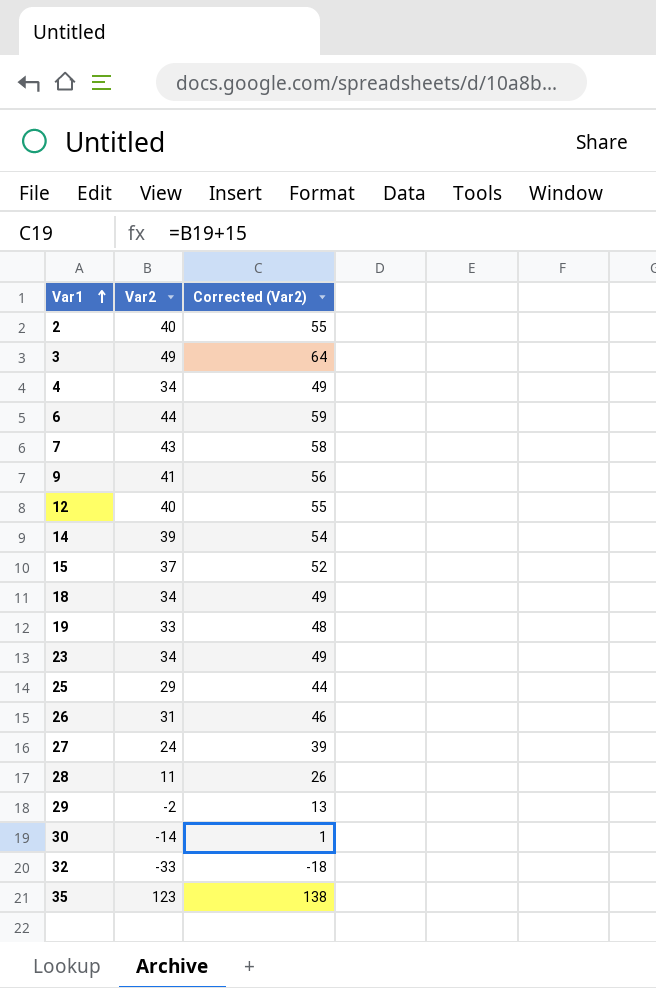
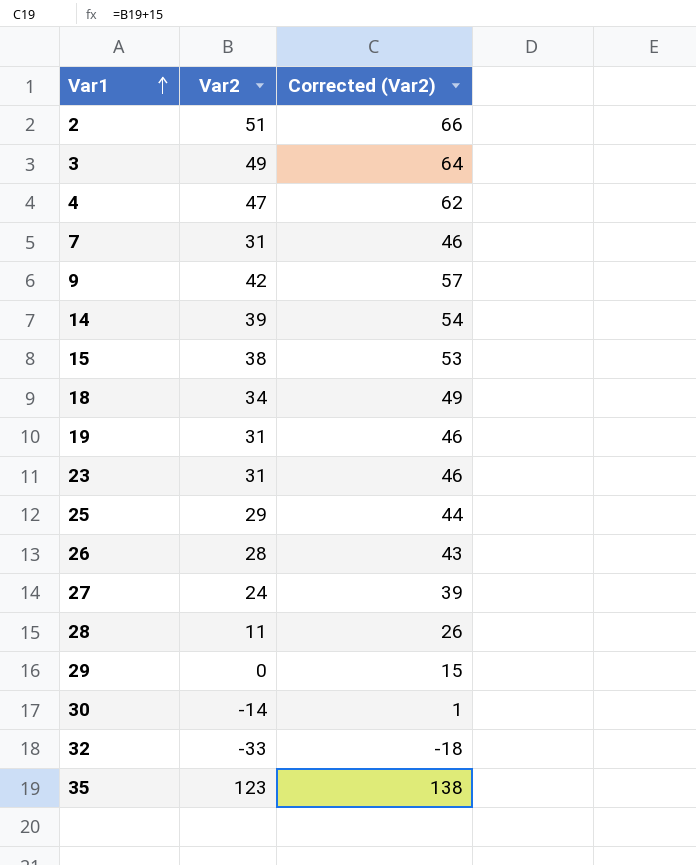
row 6: 44 | 59 -> none
row 12: 40 | 55 -> none
2 | Var2: 40 -> 51
2 | Corrected (Var2): 55 -> 66
4 | Var2: 34 -> 47
4 | Corrected (Var2): 49 -> 62
7 | Var2: 43 -> 31
7 | Corrected (Var2): 58 -> 46
9 | Var2: 41 -> 42
9 | Corrected (Var2): 56 -> 57
15 | Var2: 37 -> 38
15 | Corrected (Var2): 52 -> 53
19 | Var2: 33 -> 31
19 | Corrected (Var2): 48 -> 46
23 | Var2: 34 -> 31
23 | Corrected (Var2): 49 -> 46
26 | Var2: 31 -> 28
26 | Corrected (Var2): 46 -> 43
29 | Var2: -2 -> 0
29 | Corrected (Var2): 13 -> 15

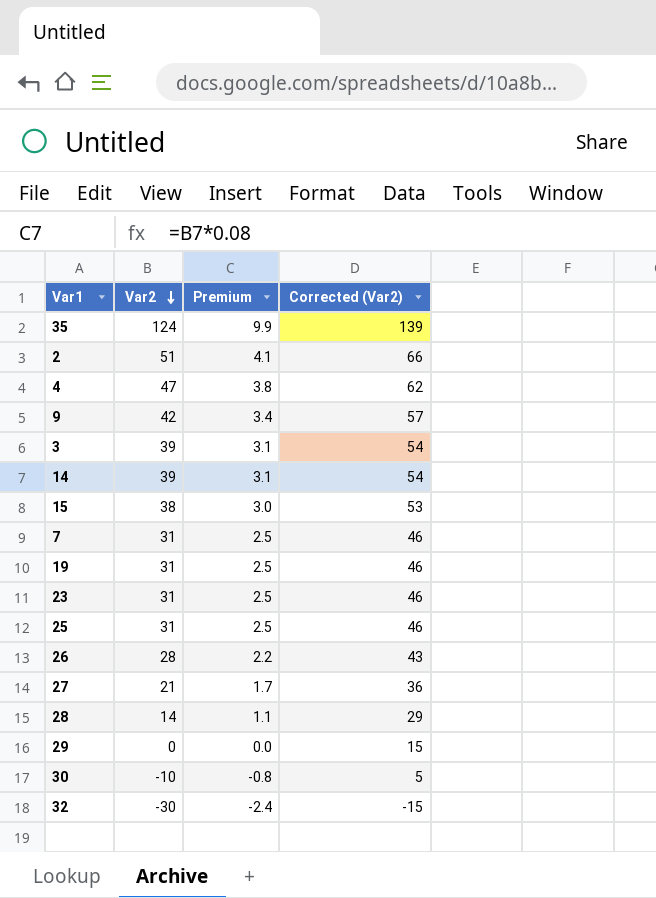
row order: Var1 ascending -> Var2 descending
column Premium | formula: none -> [Var2] * 0.08
row 18: 34 | 49 -> none
35 | Var2: 123 -> 124
35 | Corrected (Var2): 138 -> 139
3 | Var2: 49 -> 39
3 | Corrected (Var2): 64 -> 54
25 | Var2: 29 -> 31
25 | Corrected (Var2): 44 -> 46
27 | Var2: 24 -> 21
27 | Corrected (Var2): 39 -> 36
28 | Var2: 11 -> 14
28 | Corrected (Var2): 26 -> 29
30 | Var2: -14 -> -10
30 | Corrected (Var2): 1 -> 5
32 | Var2: -33 -> -30
32 | Corrected (Var2): -18 -> -15

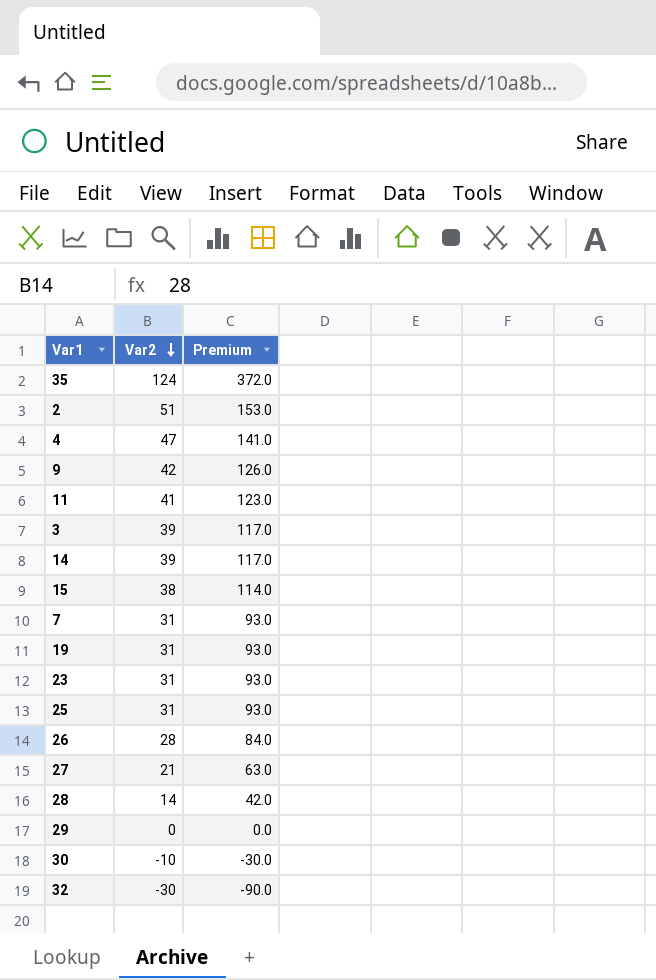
column Corrected (Var2) | formula: [Var2] + 15 -> none
column Premium | formula: [Var2] * 0.08 -> [Var2] * 3
row 11: none -> 41 | 123.0

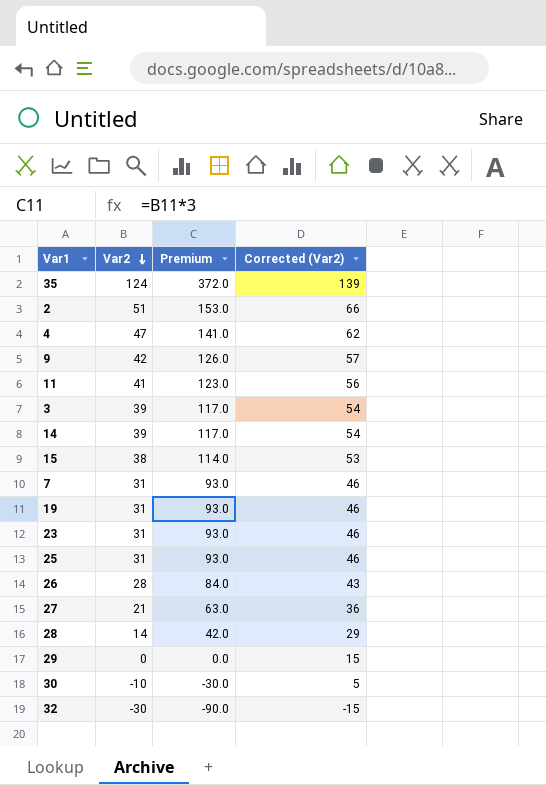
column Corrected (Var2) | formula: none -> [Var2] + 15

